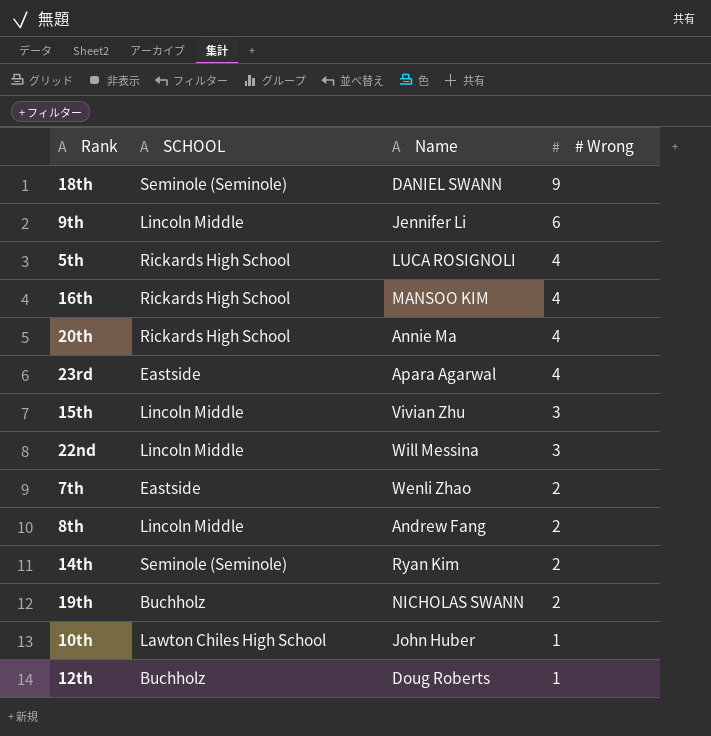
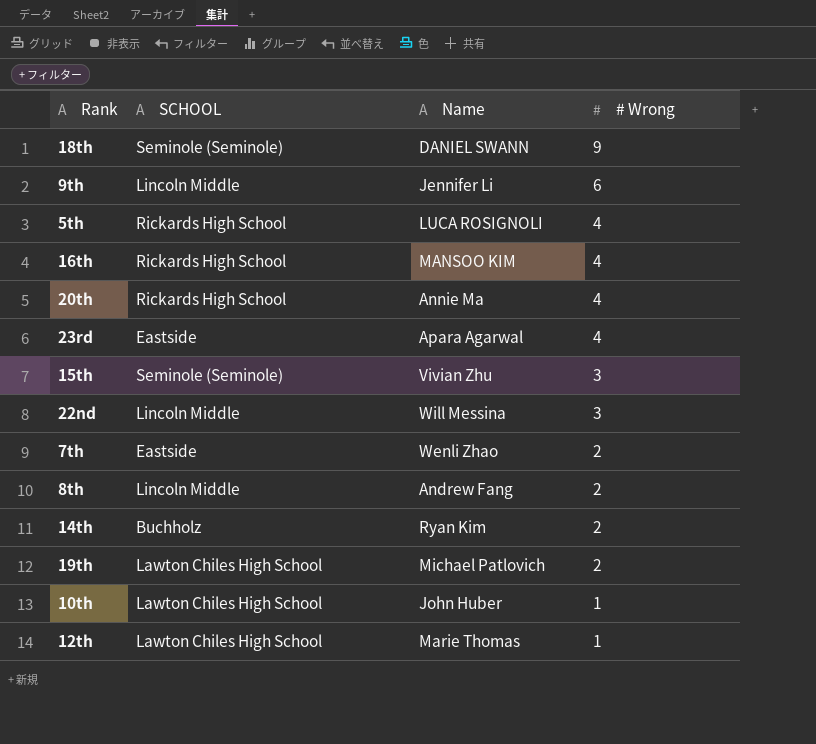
15th | SCHOOL: Lincoln Middle -> Seminole (Seminole)
14th | SCHOOL: Seminole (Seminole) -> Buchholz
19th | SCHOOL: Buchholz -> Lawton Chiles High School
19th | Name: NICHOLAS SWANN -> Michael Patlovich
12th | SCHOOL: Buchholz -> Lawton Chiles High School
12th | Name: Doug Roberts -> Marie Thomas

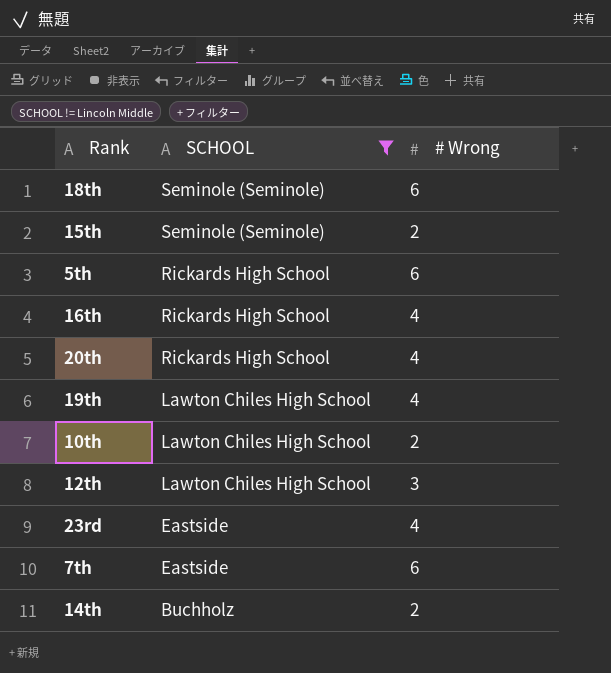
filter: none -> SCHOOL != Lincoln Middle
row order: # Wrong descending -> SCHOOL descending
column Name | position: 3 -> none
18th | # Wrong: 9 -> 6
15th | # Wrong: 3 -> 2
5th | # Wrong: 4 -> 6
19th | # Wrong: 2 -> 4
10th | # Wrong: 1 -> 2
12th | # Wrong: 1 -> 3
7th | # Wrong: 2 -> 6

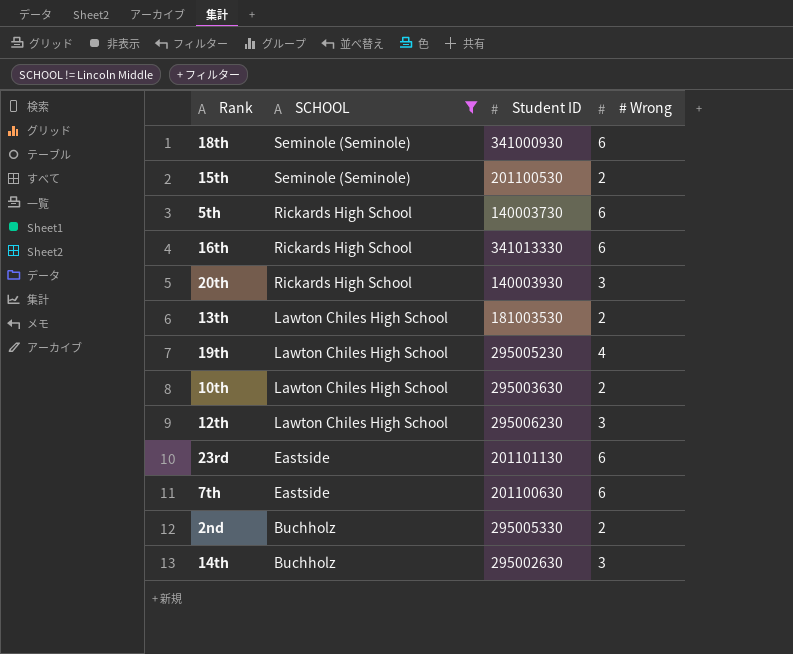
column Student ID | position: none -> 3
16th | # Wrong: 4 -> 6
20th | # Wrong: 4 -> 3
row 13th: none -> Lawton Chiles High School | 181003530 | 2
23rd | # Wrong: 4 -> 6
row 2nd: none -> Buchholz | 295005330 | 2
14th | # Wrong: 2 -> 3

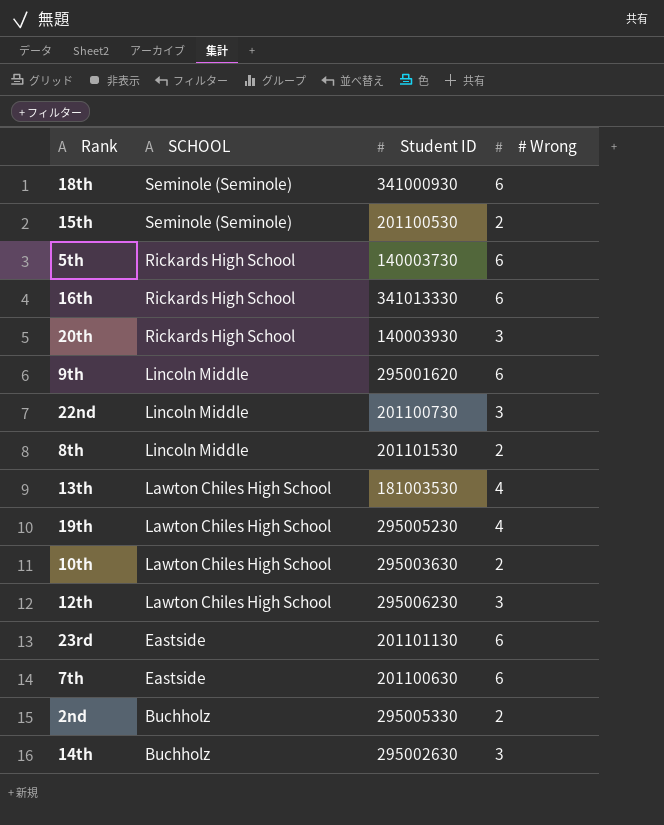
filter: SCHOOL != Lincoln Middle -> none
13th | # Wrong: 2 -> 4

